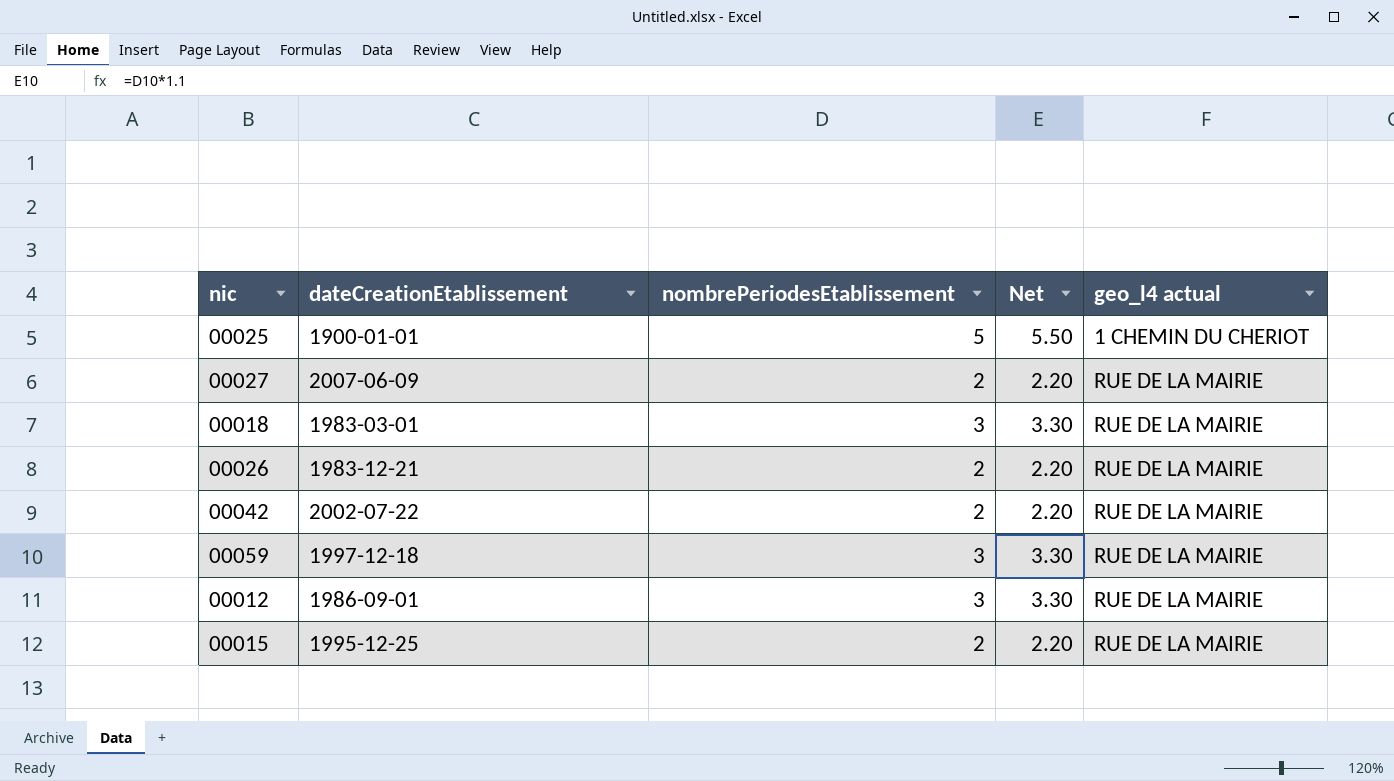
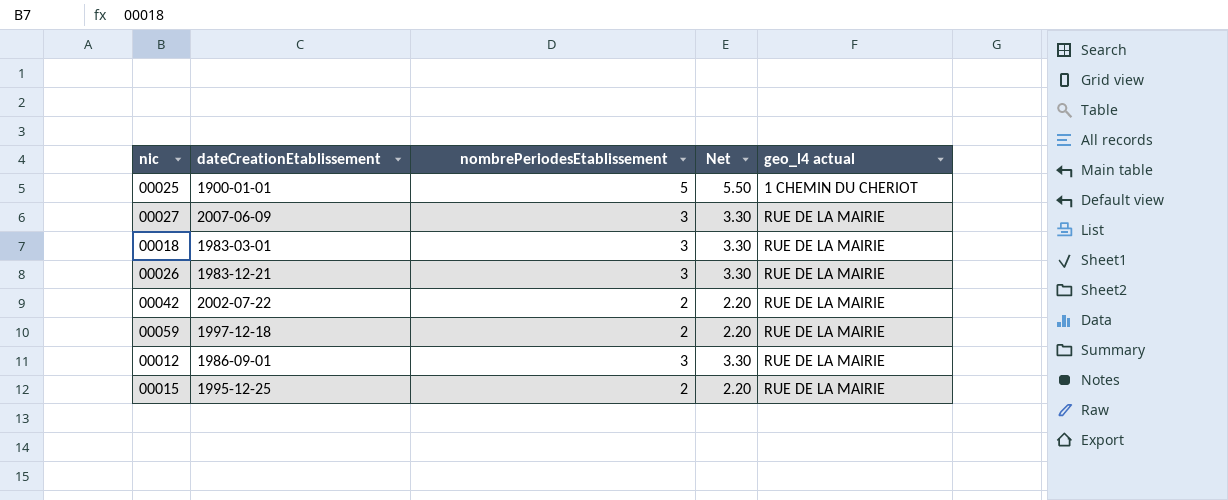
00027 | nombrePeriodesEtablissement: 2 -> 3
00027 | Net: 2.20 -> 3.30
00026 | nombrePeriodesEtablissement: 2 -> 3
00026 | Net: 2.20 -> 3.30
00059 | nombrePeriodesEtablissement: 3 -> 2
00059 | Net: 3.30 -> 2.20

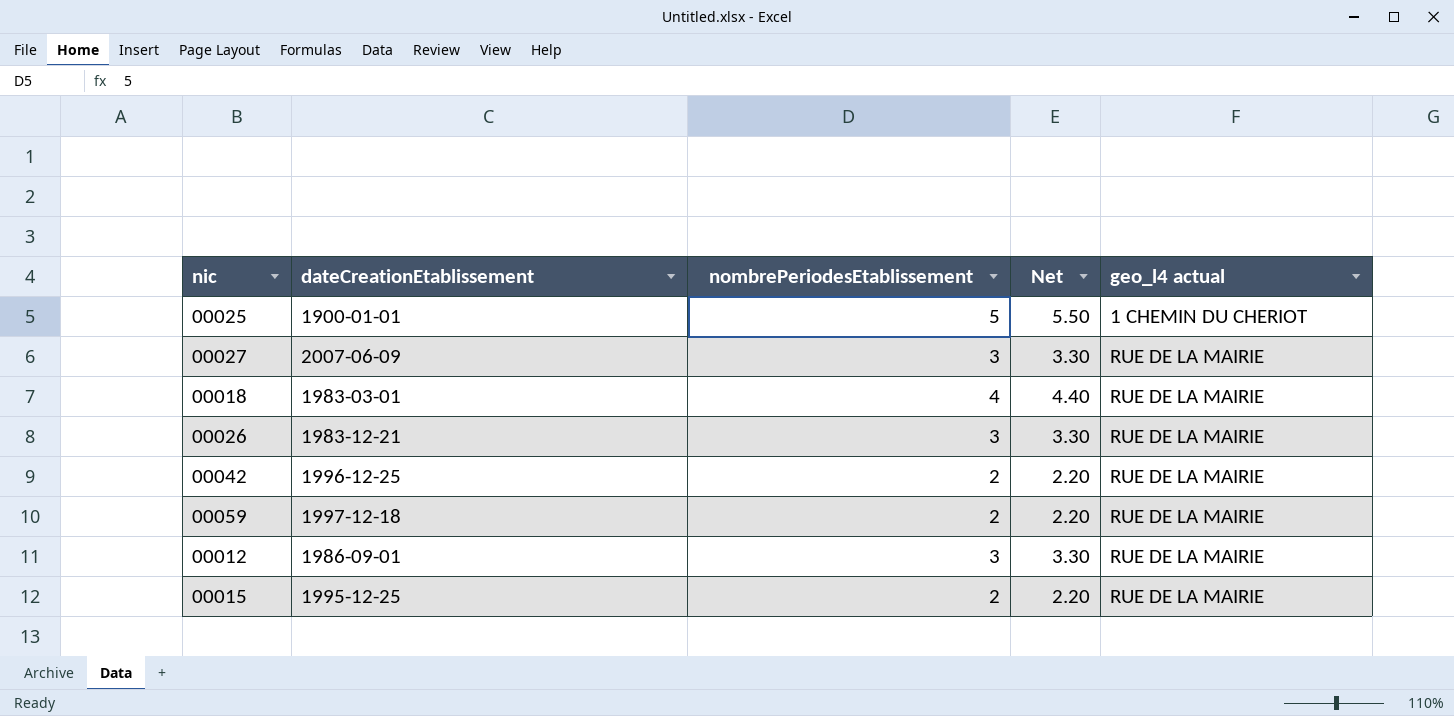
00018 | nombrePeriodesEtablissement: 3 -> 4
00018 | Net: 3.30 -> 4.40
00042 | dateCreationEtablissement: 2002-07-22 -> 1996-12-25

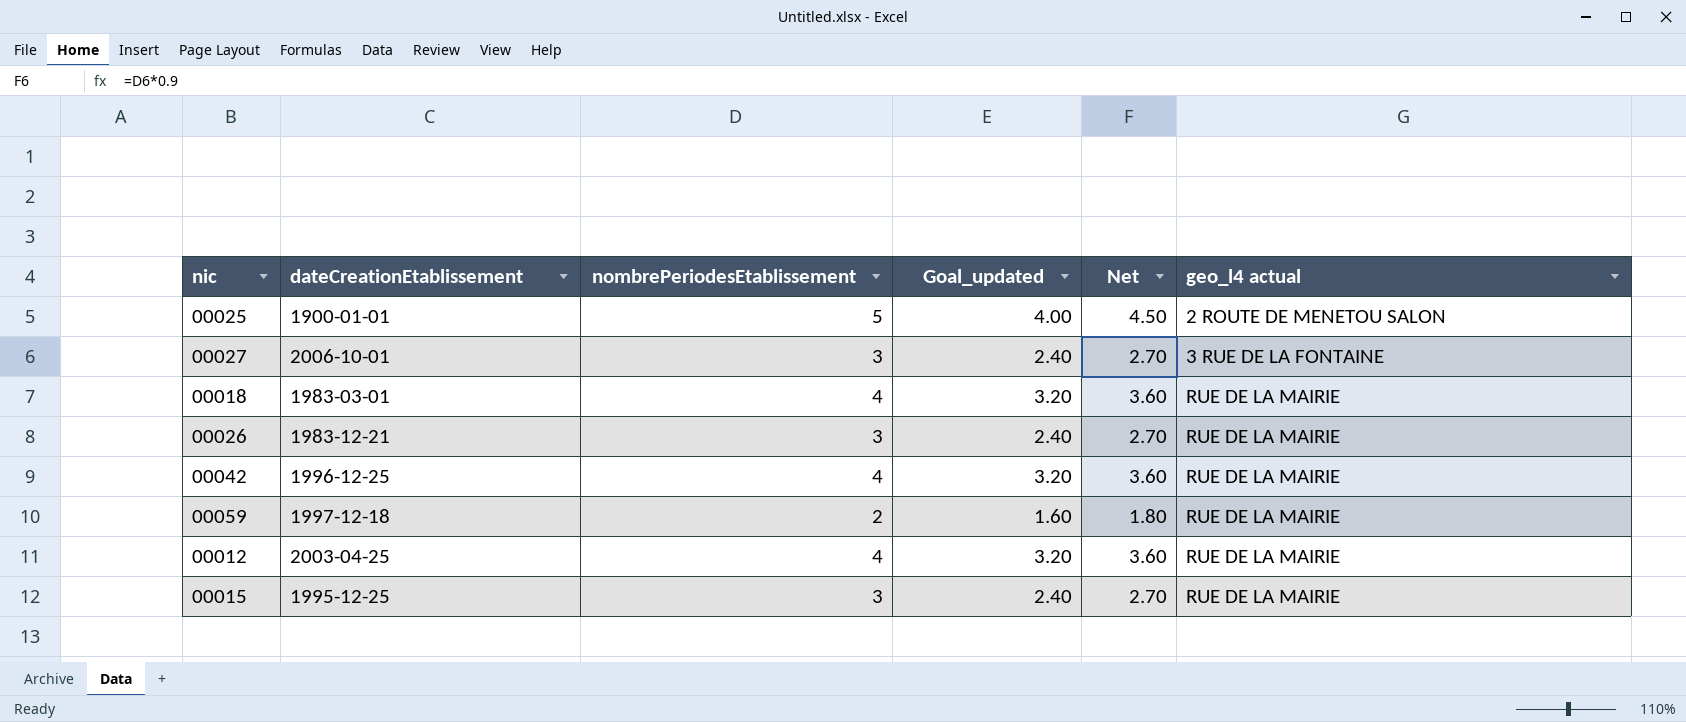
column Goal_updated | formula: none -> [nombrePeriodesEtablissement] * 0.8
column Net | formula: [nombrePeriodesEtablissement] * 1.1 -> [nombrePeriodesEtablissement] * 0.9
00025 | geo_l4 actual: 1 CHEMIN DU CHERIOT -> 2 ROUTE DE MENETOU SALON
00027 | dateCreationEtablissement: 2007-06-09 -> 2006-10-01
00027 | geo_l4 actual: RUE DE LA MAIRIE -> 3 RUE DE LA FONTAINE
00042 | nombrePeriodesEtablissement: 2 -> 4
00012 | dateCreationEtablissement: 1986-09-01 -> 2003-04-25
00012 | nombrePeriodesEtablissement: 3 -> 4
00015 | nombrePeriodesEtablissement: 2 -> 3

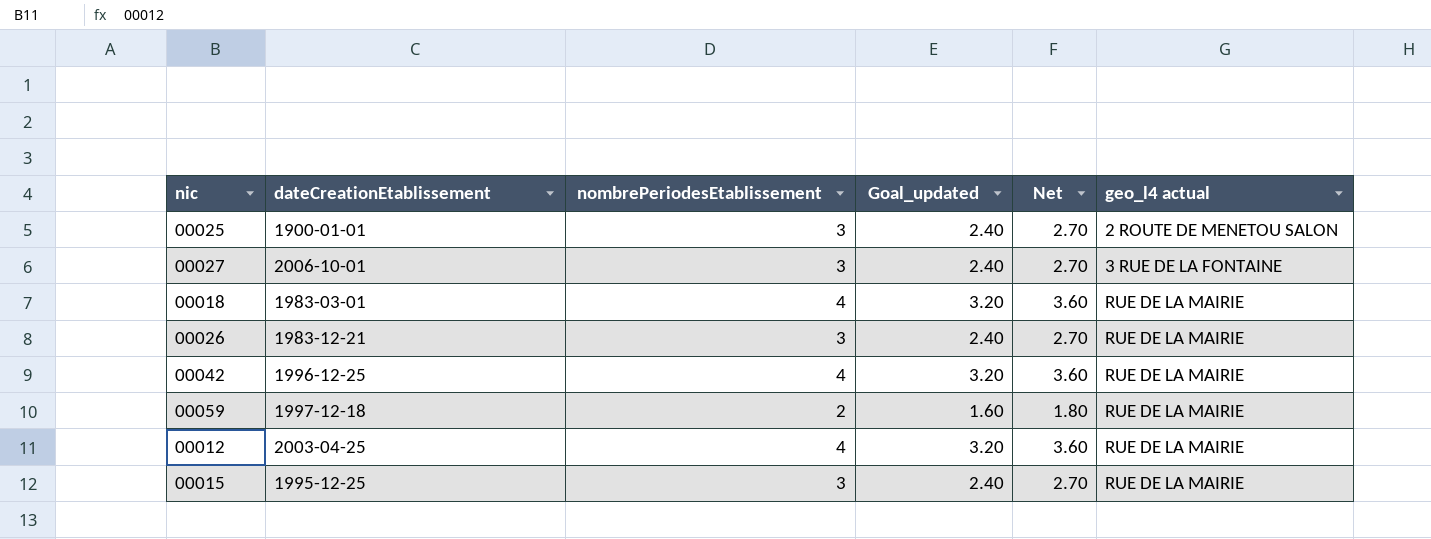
00025 | nombrePeriodesEtablissement: 5 -> 3
00025 | Goal_updated: 4.00 -> 2.40
00025 | Net: 4.50 -> 2.70

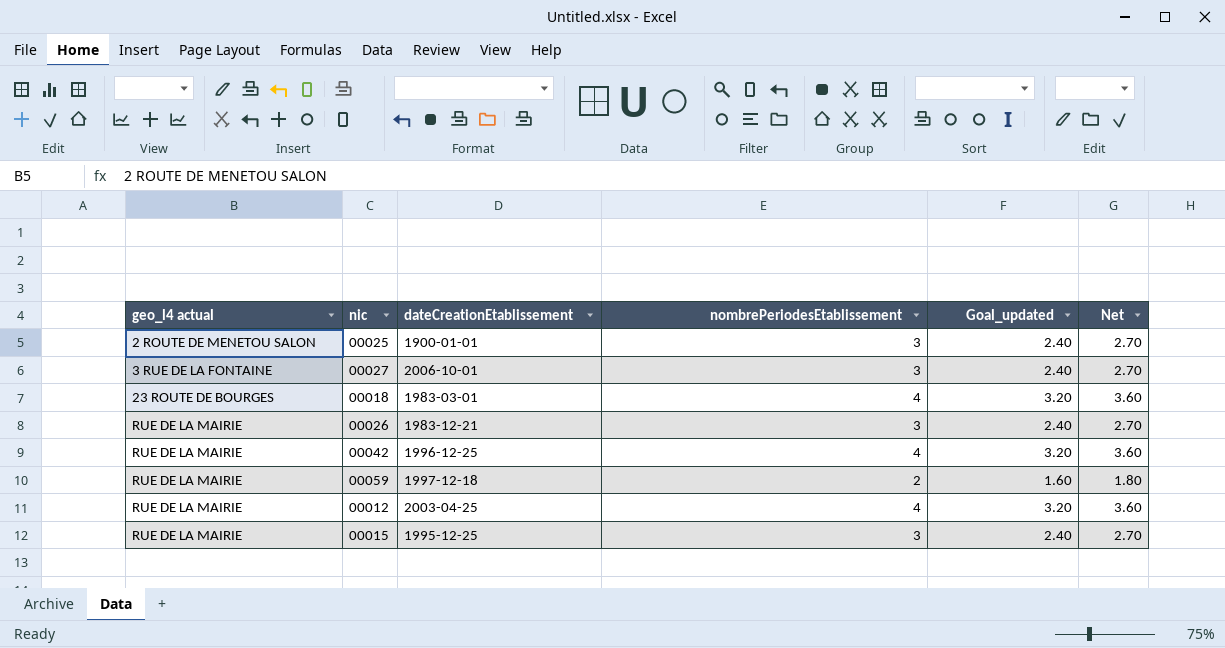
column geo_l4 actual | position: 6 -> 1
00018 | geo_l4 actual: RUE DE LA MAIRIE -> 23 ROUTE DE BOURGES

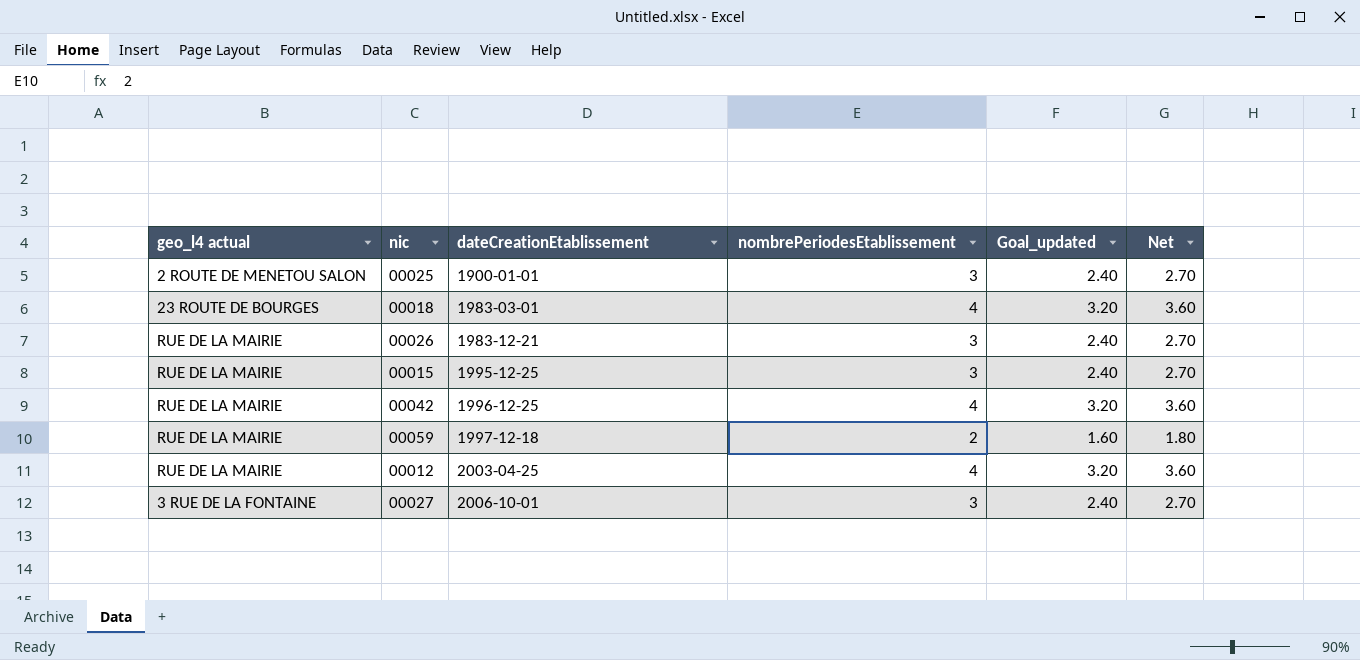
row order: geo_l4 actual ascending -> dateCreationEtablissement ascending

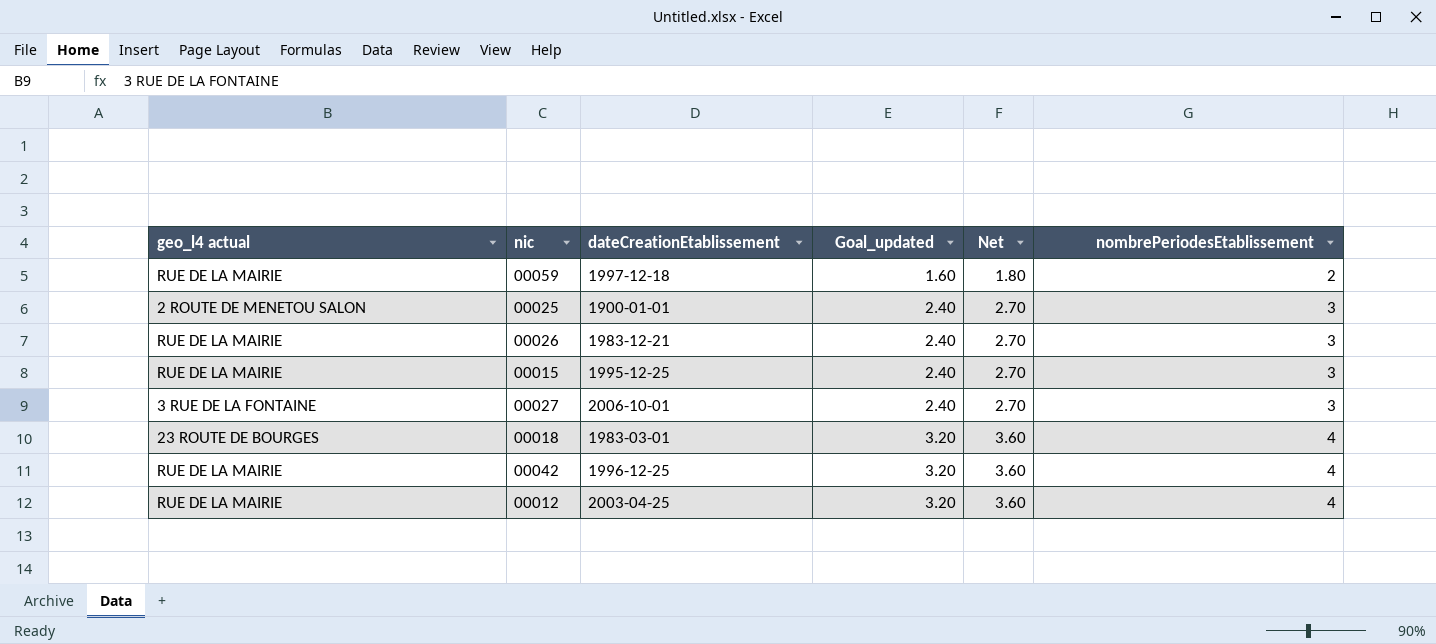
row order: dateCreationEtablissement ascending -> Goal_updated ascending
column nombrePeriodesEtablissement | position: 4 -> 6

